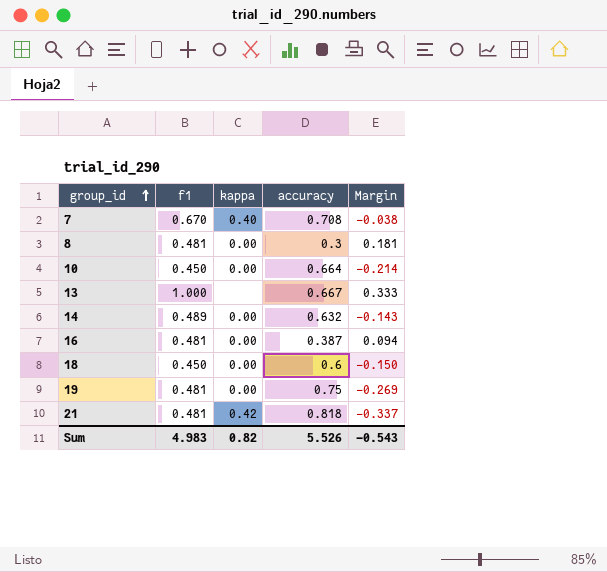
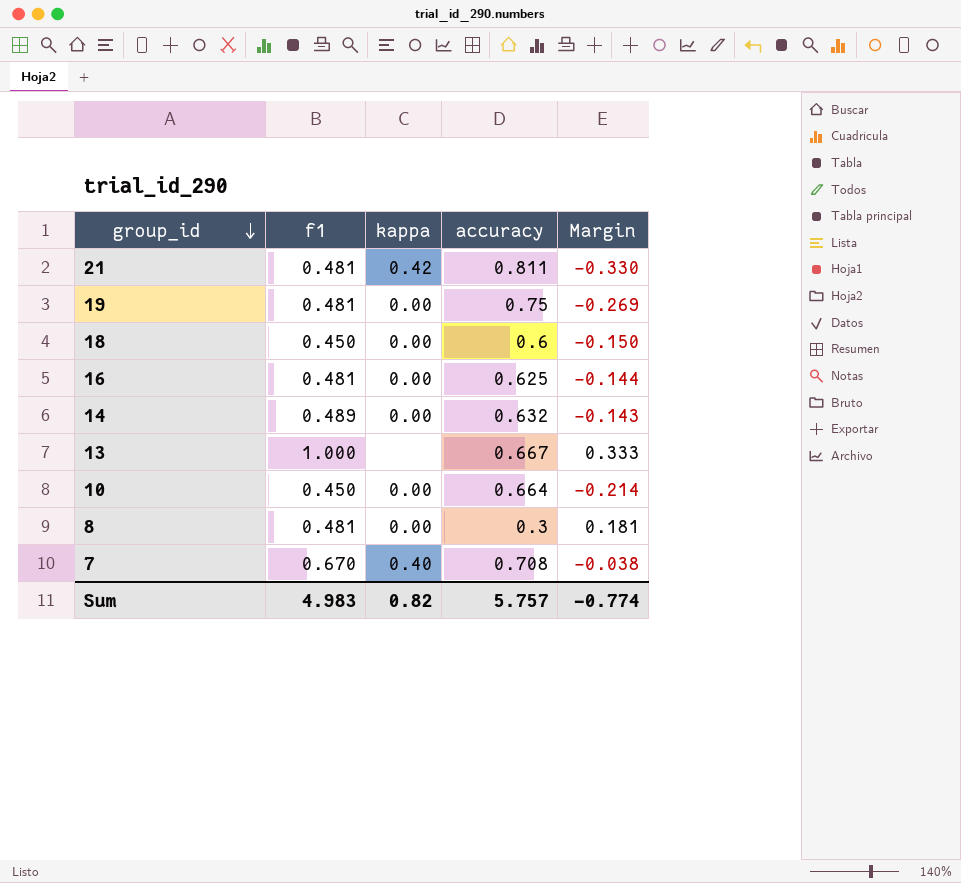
row order: group_id ascending -> group_id descending
21 | accuracy: 0.818 -> 0.811
21 | Margin: -0.337 -> -0.330
16 | accuracy: 0.387 -> 0.625
16 | Margin: 0.094 -> -0.144
Sum | accuracy: 5.526 -> 5.757
Sum | Margin: -0.543 -> -0.774

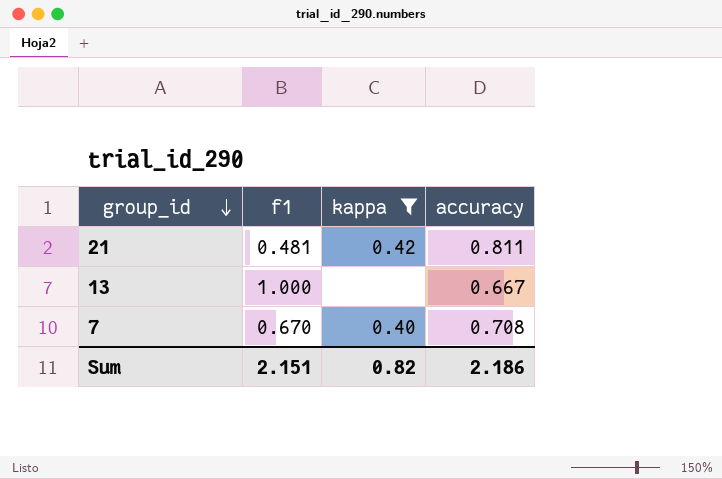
filter: none -> kappa != 0.00
column Margin | formula: [f1] - [accuracy] -> none
Sum | f1: 4.983 -> 2.151
Sum | accuracy: 5.757 -> 2.186

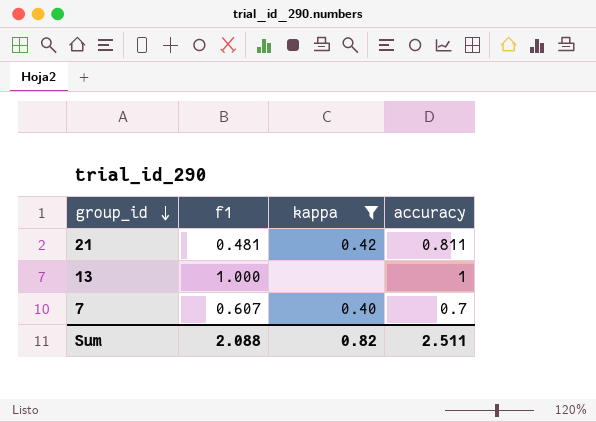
13 | accuracy: 0.667 -> 1
7 | f1: 0.670 -> 0.607
7 | accuracy: 0.708 -> 0.7
Sum | f1: 2.151 -> 2.088
Sum | accuracy: 2.186 -> 2.511

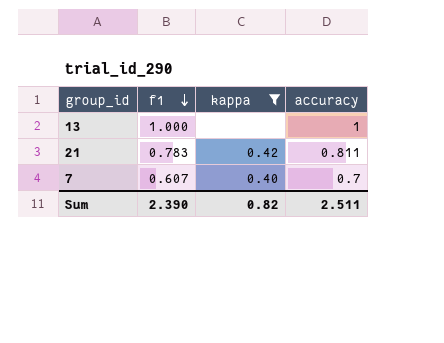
row order: group_id descending -> f1 descending
21 | f1: 0.481 -> 0.783
Sum | f1: 2.088 -> 2.390

